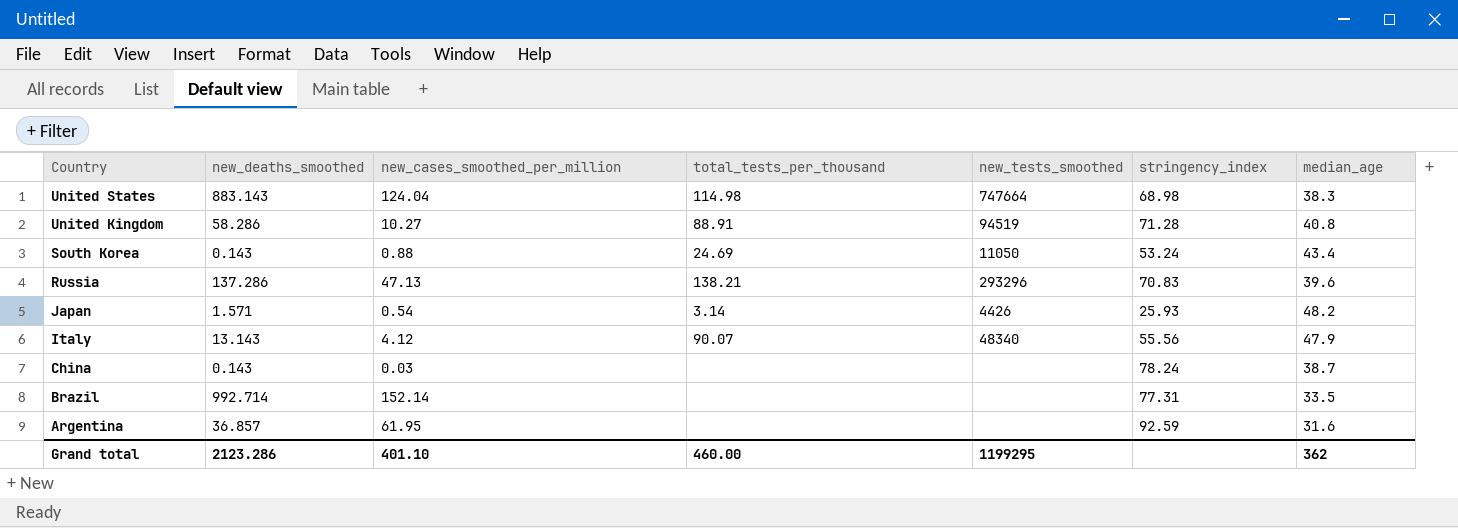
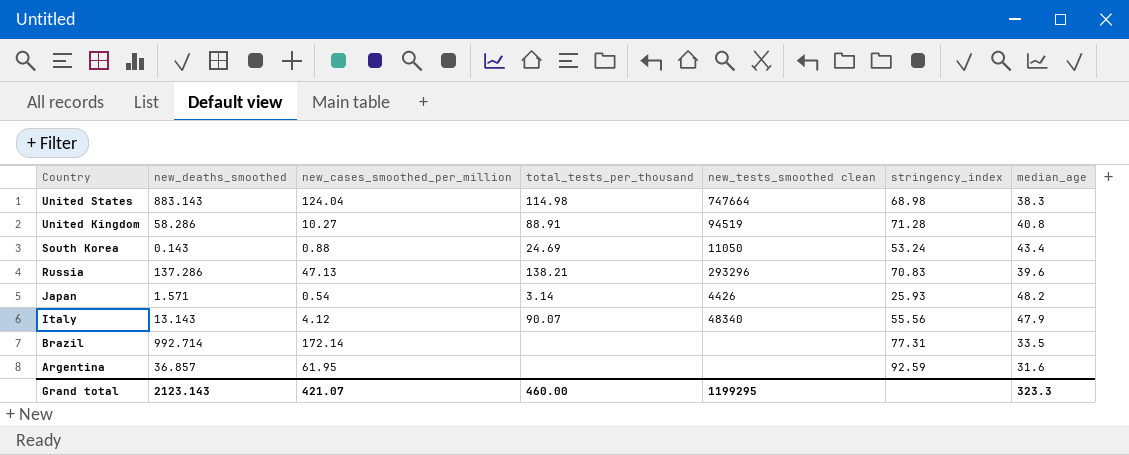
column name: new_tests_smoothed -> new_tests_smoothed clean
row China: 0.143 | 0.03 | none | none | 78.24 | 38.7 -> none
Brazil | new_cases_smoothed_per_million: 152.14 -> 172.14
Grand total | new_deaths_smoothed: 2123.286 -> 2123.143
Grand total | new_cases_smoothed_per_million: 401.10 -> 421.07
Grand total | median_age: 362 -> 323.3

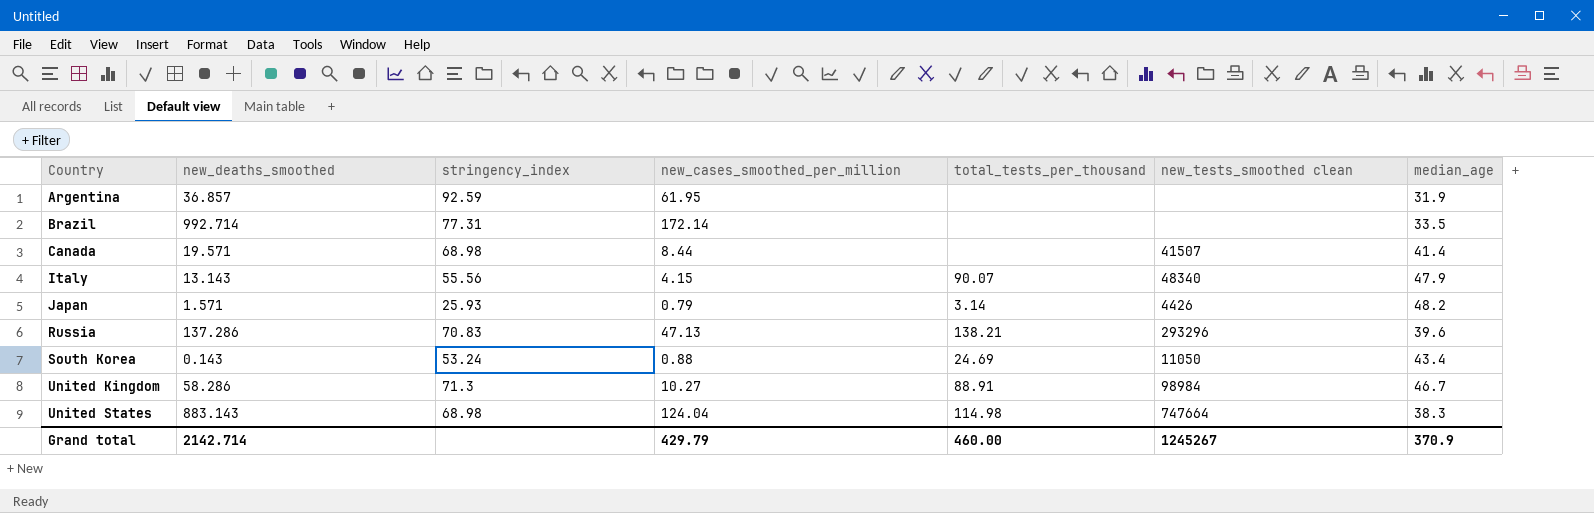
row order: Country descending -> Country ascending
column stringency_index | position: 6 -> 3
Argentina | median_age: 31.6 -> 31.9
row Canada: none -> 19.571 | 68.98 | 8.44 | none | 41507 | 41.4
Italy | new_cases_smoothed_per_million: 4.12 -> 4.15
Japan | new_cases_smoothed_per_million: 0.54 -> 0.79
United Kingdom | stringency_index: 71.28 -> 71.3
United Kingdom | new_tests_smoothed clean: 94519 -> 98984
United Kingdom | median_age: 40.8 -> 46.7
Grand total | new_deaths_smoothed: 2123.143 -> 2142.714
Grand total | new_cases_smoothed_per_million: 421.07 -> 429.79
Grand total | new_tests_smoothed clean: 1199295 -> 1245267
Grand total | median_age: 323.3 -> 370.9

